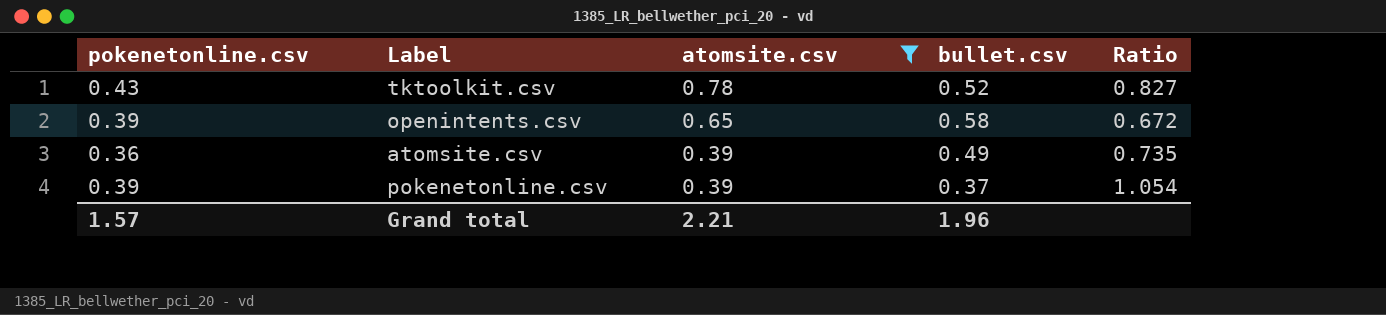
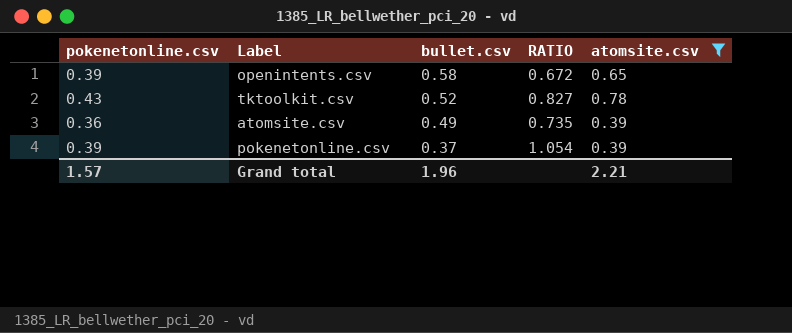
row order: atomsite.csv descending -> bullet.csv descending
column name: Ratio -> RATIO
column atomsite.csv | position: 3 -> 5

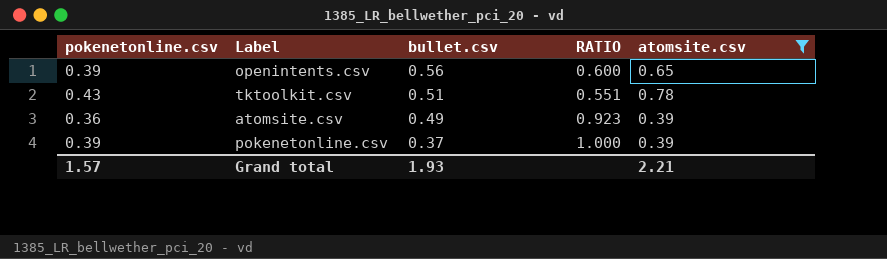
column RATIO | formula: [pokenetonline.csv] / [bullet.csv] -> [pokenetonline.csv] / [atomsite.csv]
openintents.csv | bullet.csv: 0.58 -> 0.56
tktoolkit.csv | bullet.csv: 0.52 -> 0.51
Grand total | bullet.csv: 1.96 -> 1.93

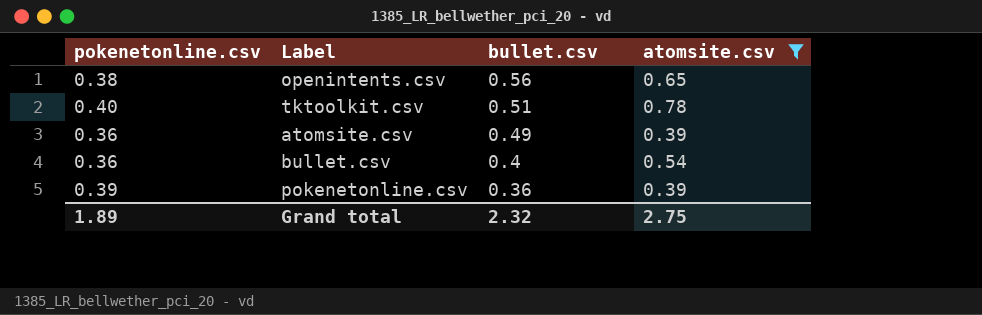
column RATIO | formula: [pokenetonline.csv] / [atomsite.csv] -> none
openintents.csv | pokenetonline.csv: 0.39 -> 0.38
tktoolkit.csv | pokenetonline.csv: 0.43 -> 0.40
row bullet.csv: none -> 0.36 | 0.4 | 0.54
pokenetonline.csv | bullet.csv: 0.37 -> 0.36
Grand total | pokenetonline.csv: 1.57 -> 1.89
Grand total | bullet.csv: 1.93 -> 2.32
Grand total | atomsite.csv: 2.21 -> 2.75

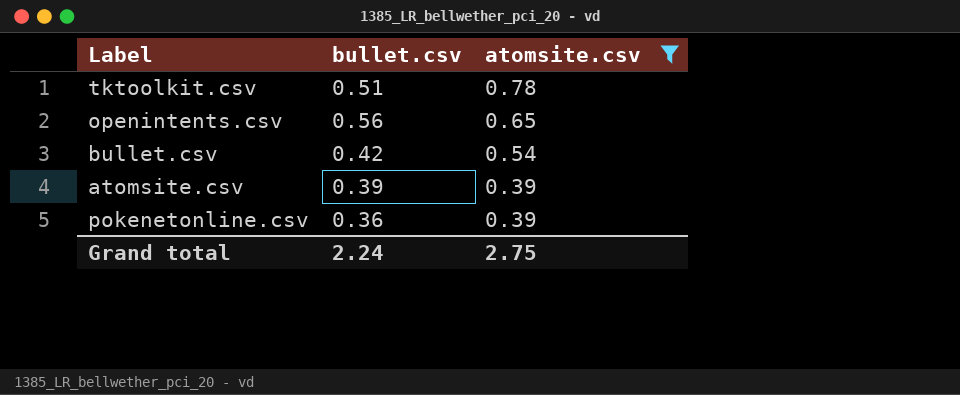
row order: bullet.csv descending -> atomsite.csv descending
column pokenetonline.csv | position: 1 -> none
bullet.csv | bullet.csv: 0.4 -> 0.42
atomsite.csv | bullet.csv: 0.49 -> 0.39
Grand total | bullet.csv: 2.32 -> 2.24

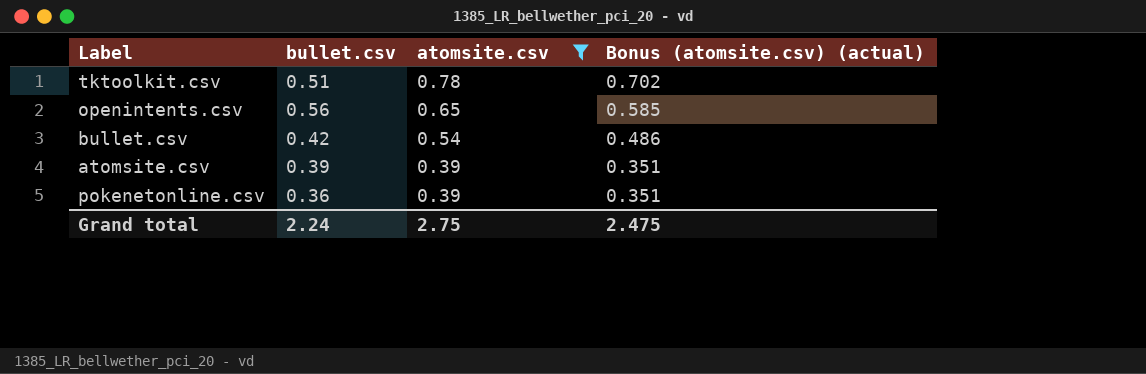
column Bonus (atomsite.csv) (actual) | formula: none -> [atomsite.csv] * 0.9

